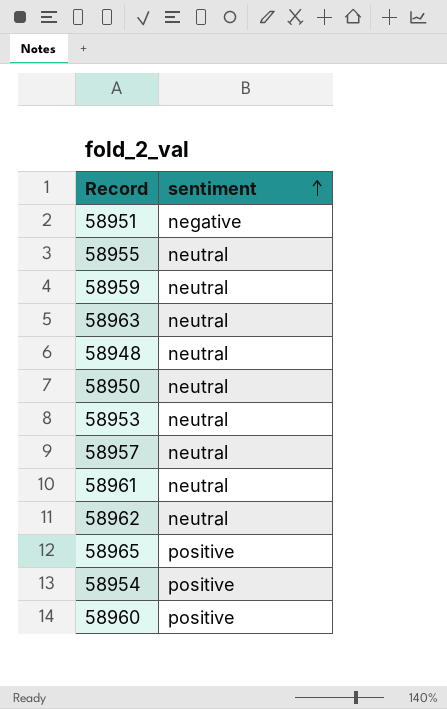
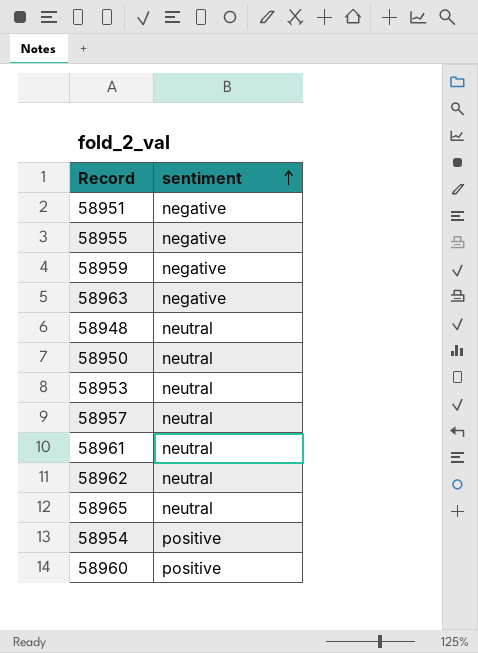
58955 | sentiment: neutral -> negative
58959 | sentiment: neutral -> negative
58963 | sentiment: neutral -> negative
58965 | sentiment: positive -> neutral

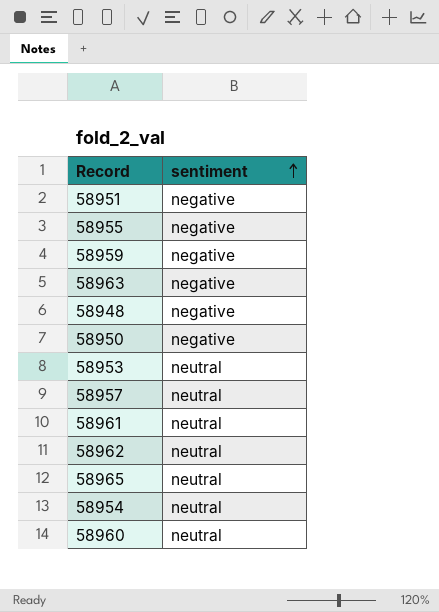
58948 | sentiment: neutral -> negative
58950 | sentiment: neutral -> negative
58954 | sentiment: positive -> neutral
58960 | sentiment: positive -> neutral

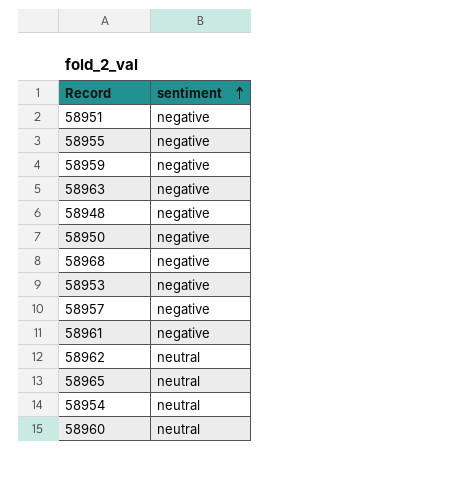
row 58968: none -> negative
58953 | sentiment: neutral -> negative
58957 | sentiment: neutral -> negative
58961 | sentiment: neutral -> negative

